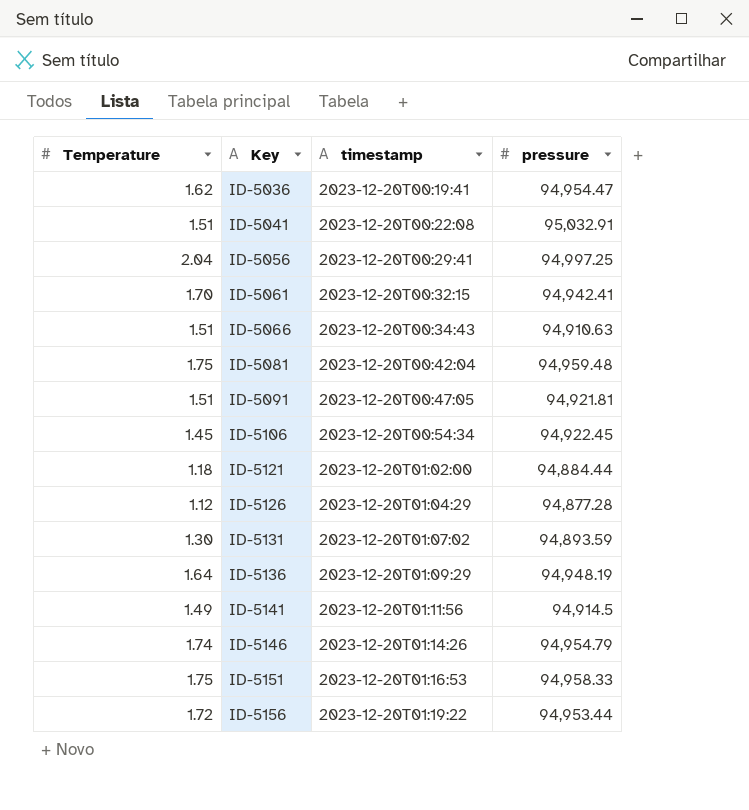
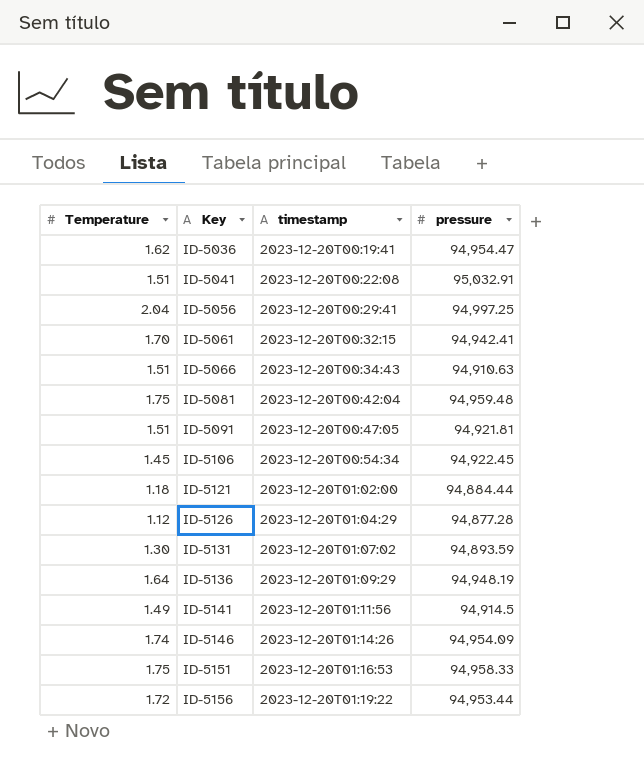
ID-5146 | pressure: 94,954.79 -> 94,954.09

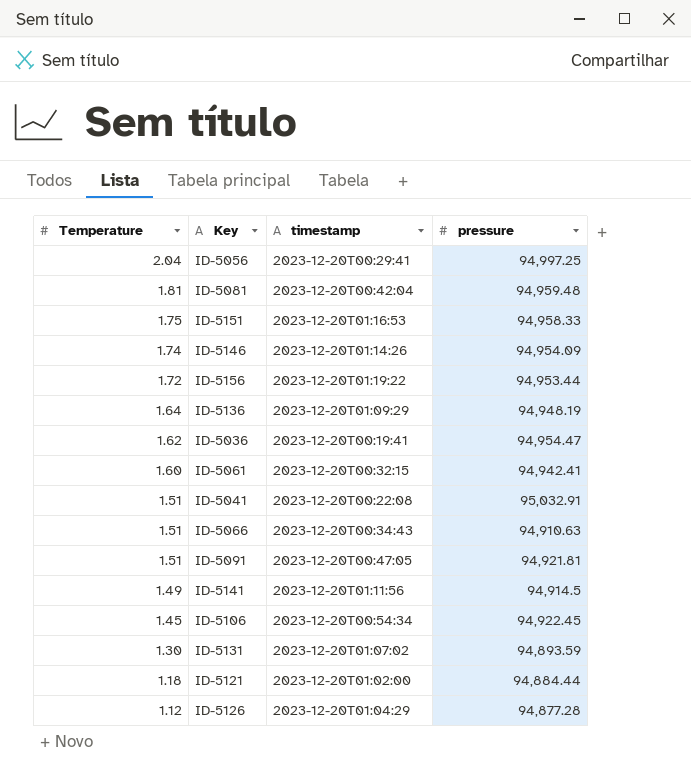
row order: Key ascending -> Temperature descending
ID-5081 | Temperature: 1.75 -> 1.81
ID-5061 | Temperature: 1.70 -> 1.60

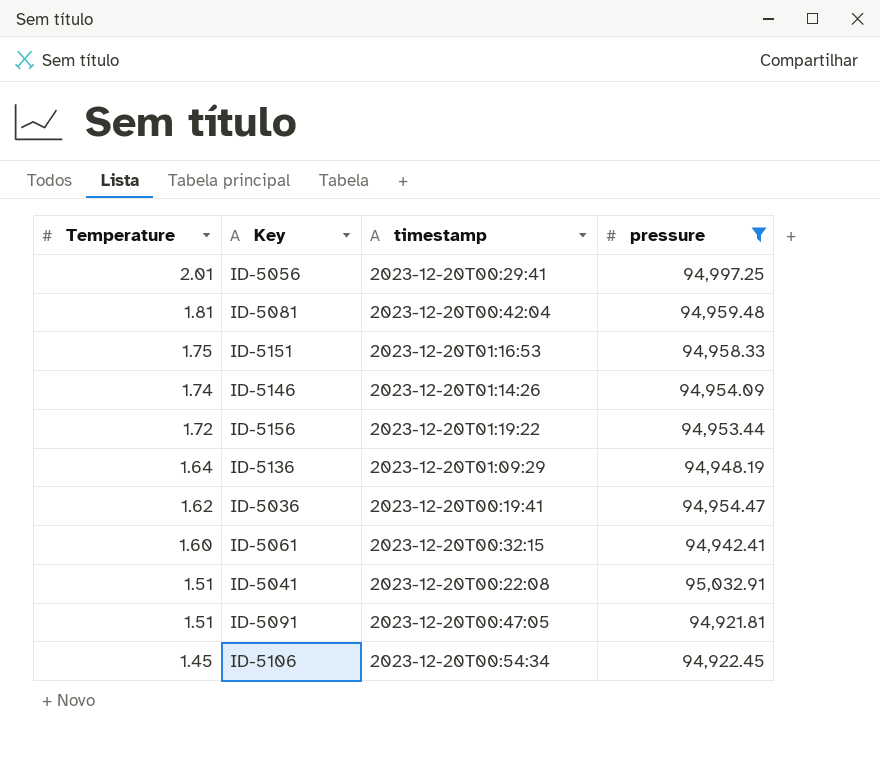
filter: none -> pressure >= 94,921.81
ID-5056 | Temperature: 2.04 -> 2.01

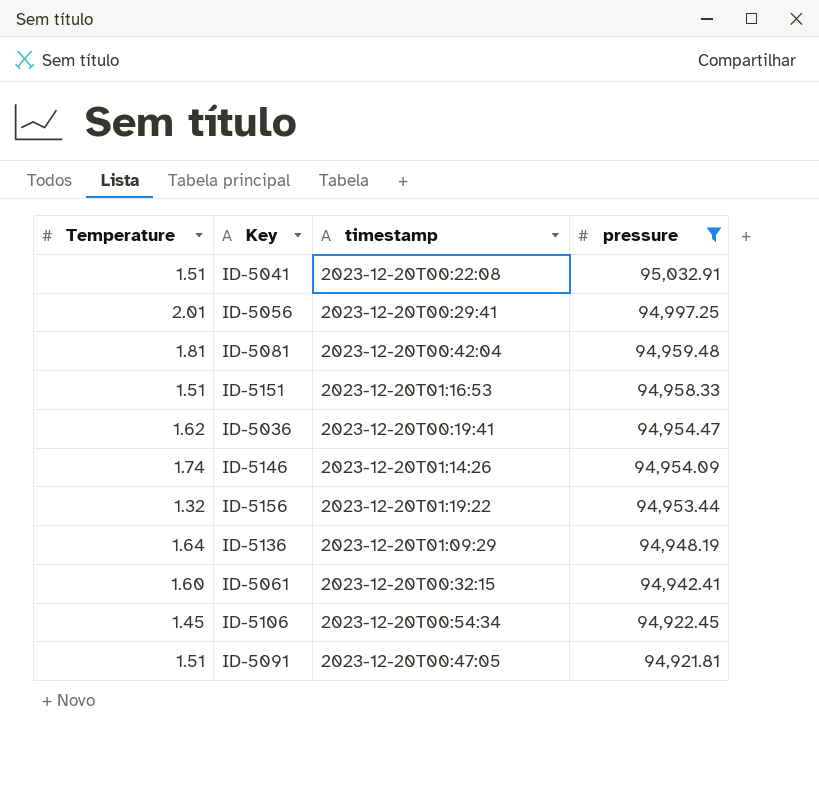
row order: Temperature descending -> pressure descending
ID-5151 | Temperature: 1.75 -> 1.51
ID-5156 | Temperature: 1.72 -> 1.32

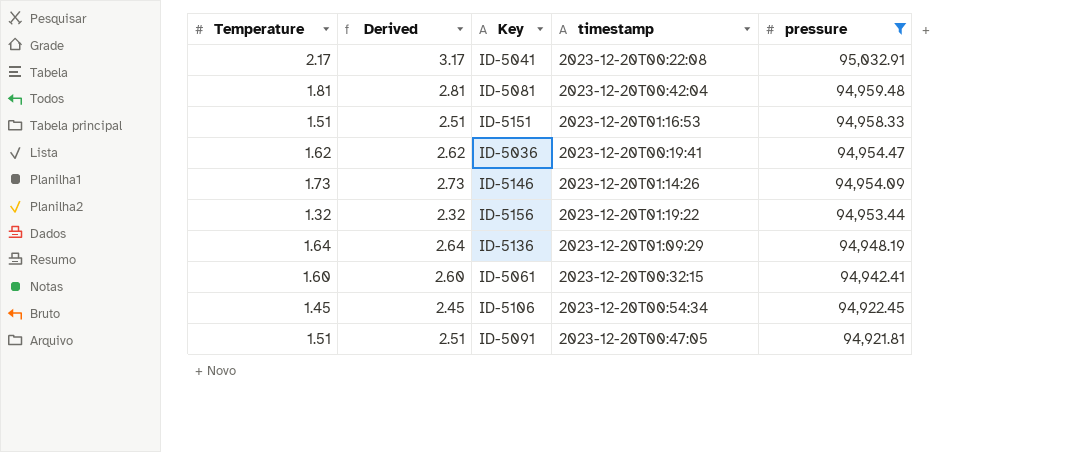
column Derived | formula: none -> [Temperature] + 1
row ID-5056: 2.01 | 2023-12-20T00:29:41 | 94,997.25 -> none
ID-5041 | Temperature: 1.51 -> 2.17
ID-5146 | Temperature: 1.74 -> 1.73

